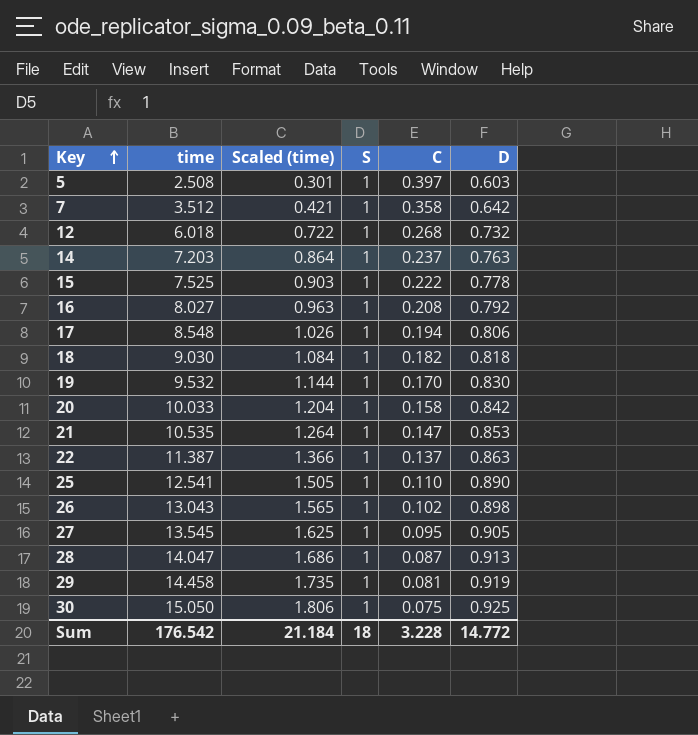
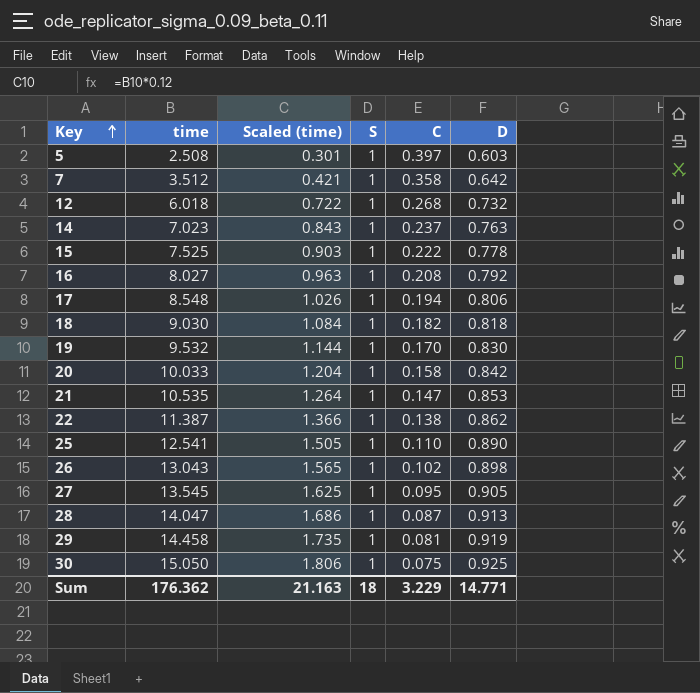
14 | time: 7.203 -> 7.023
14 | Scaled (time): 0.864 -> 0.843
22 | C: 0.137 -> 0.138
22 | D: 0.863 -> 0.862
Sum | time: 176.542 -> 176.362
Sum | Scaled (time): 21.184 -> 21.163
Sum | C: 3.228 -> 3.229
Sum | D: 14.772 -> 14.771

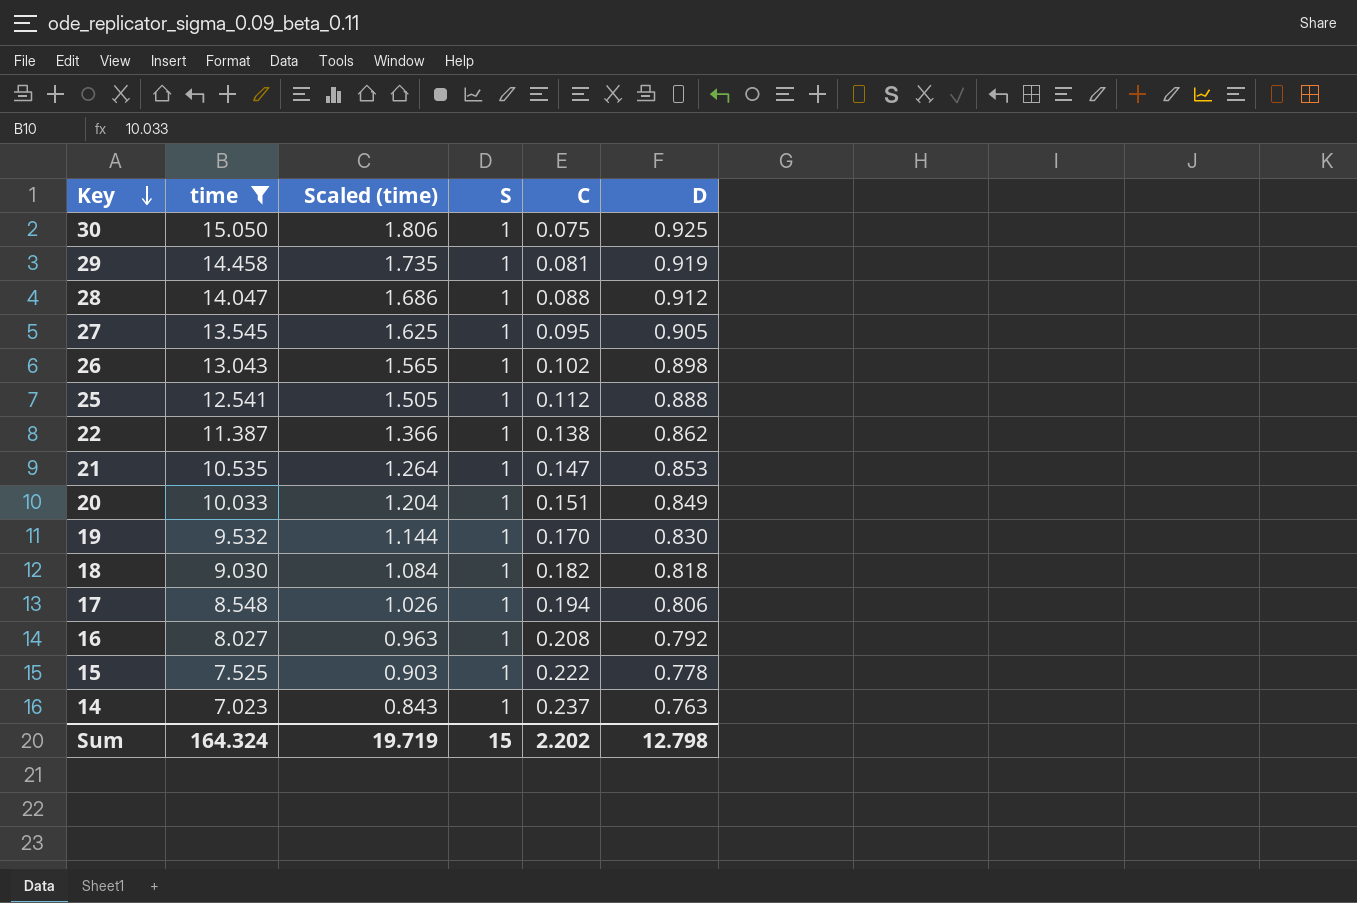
filter: none -> time >= 7.023
row order: Key ascending -> Key descending
28 | C: 0.087 -> 0.088
28 | D: 0.913 -> 0.912
25 | C: 0.110 -> 0.112
25 | D: 0.890 -> 0.888
20 | C: 0.158 -> 0.151
20 | D: 0.842 -> 0.849
Sum | time: 176.362 -> 164.324
Sum | Scaled (time): 21.163 -> 19.719
Sum | S: 18 -> 15
Sum | C: 3.229 -> 2.202
Sum | D: 14.771 -> 12.798

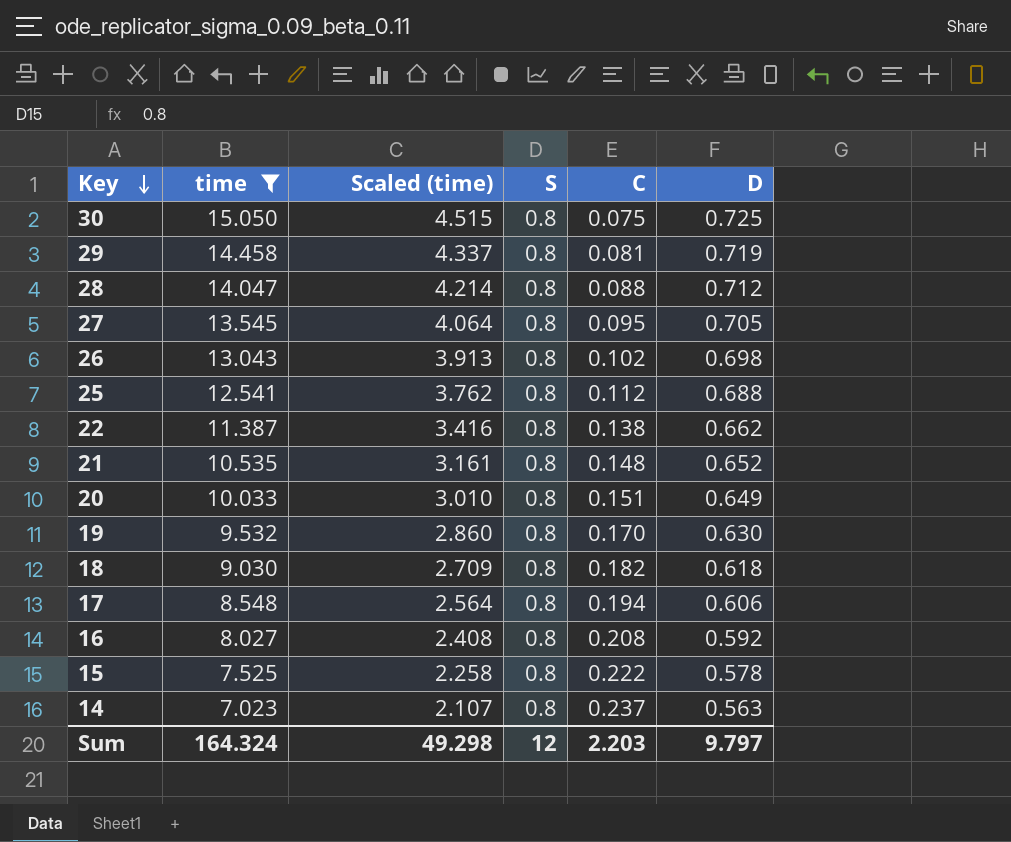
column Scaled (time) | formula: [time] * 0.12 -> [time] * 0.3
30 | S: 1 -> 0.8
30 | D: 0.925 -> 0.725
29 | S: 1 -> 0.8
29 | D: 0.919 -> 0.719
28 | S: 1 -> 0.8
28 | D: 0.912 -> 0.712
27 | S: 1 -> 0.8
27 | D: 0.905 -> 0.705
26 | S: 1 -> 0.8
26 | D: 0.898 -> 0.698
25 | S: 1 -> 0.8
25 | D: 0.888 -> 0.688
22 | S: 1 -> 0.8
22 | D: 0.862 -> 0.662
21 | S: 1 -> 0.8
21 | C: 0.147 -> 0.148
21 | D: 0.853 -> 0.652
20 | S: 1 -> 0.8
20 | D: 0.849 -> 0.649
19 | S: 1 -> 0.8
19 | D: 0.830 -> 0.630
18 | S: 1 -> 0.8
18 | D: 0.818 -> 0.618
17 | S: 1 -> 0.8
17 | D: 0.806 -> 0.606
16 | S: 1 -> 0.8
16 | D: 0.792 -> 0.592
15 | S: 1 -> 0.8
15 | D: 0.778 -> 0.578
14 | S: 1 -> 0.8
14 | D: 0.763 -> 0.563
Sum | Scaled (time): 19.719 -> 49.298
Sum | S: 15 -> 12
Sum | C: 2.202 -> 2.203
Sum | D: 12.798 -> 9.797

